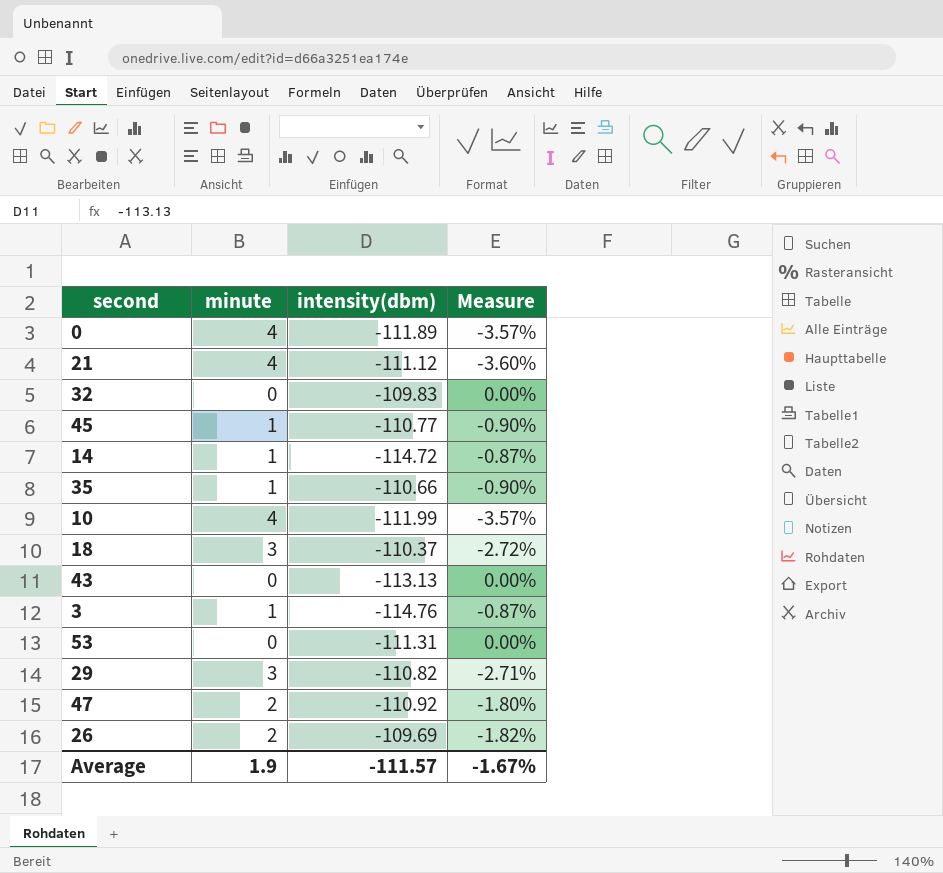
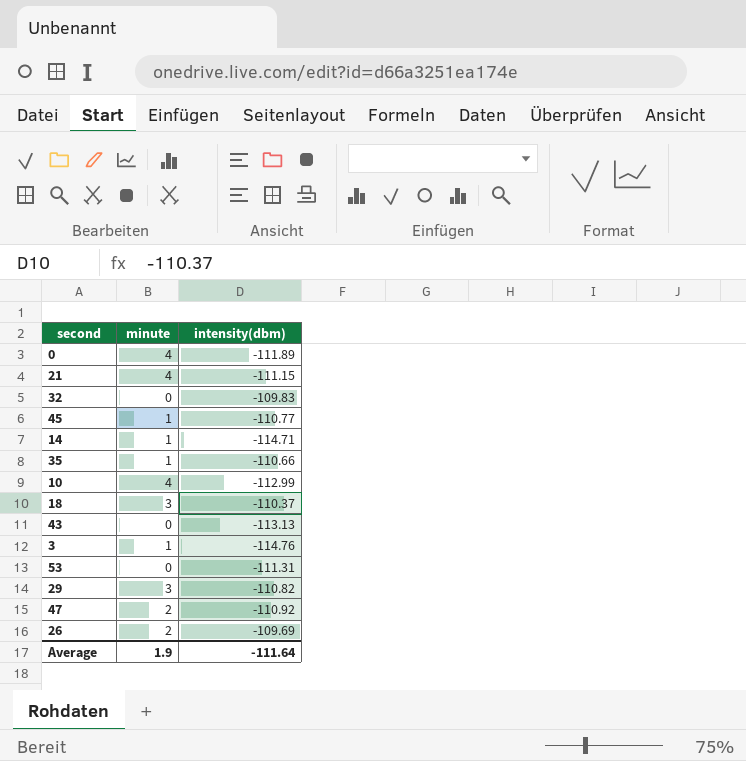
column Measure | formula: [minute] / [intensity(dbm)] -> none
21 | intensity(dbm): -111.12 -> -111.15
14 | intensity(dbm): -114.72 -> -114.71
10 | intensity(dbm): -111.99 -> -112.99
Average | intensity(dbm): -111.57 -> -111.64

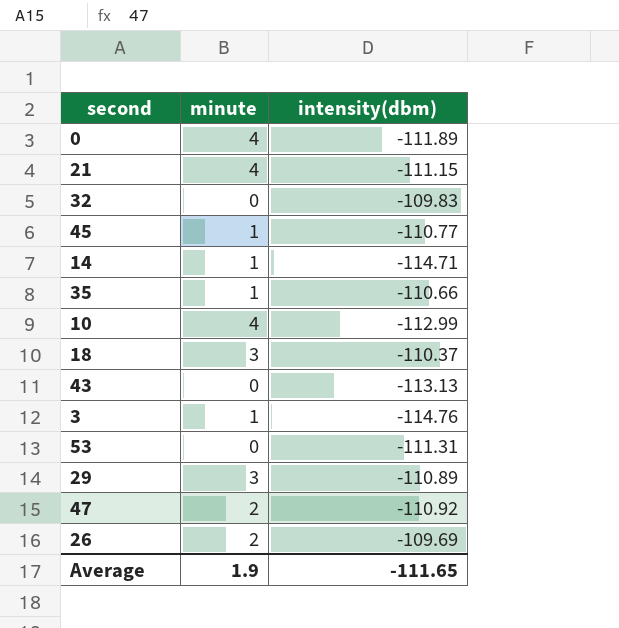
29 | intensity(dbm): -110.82 -> -110.89
Average | intensity(dbm): -111.64 -> -111.65

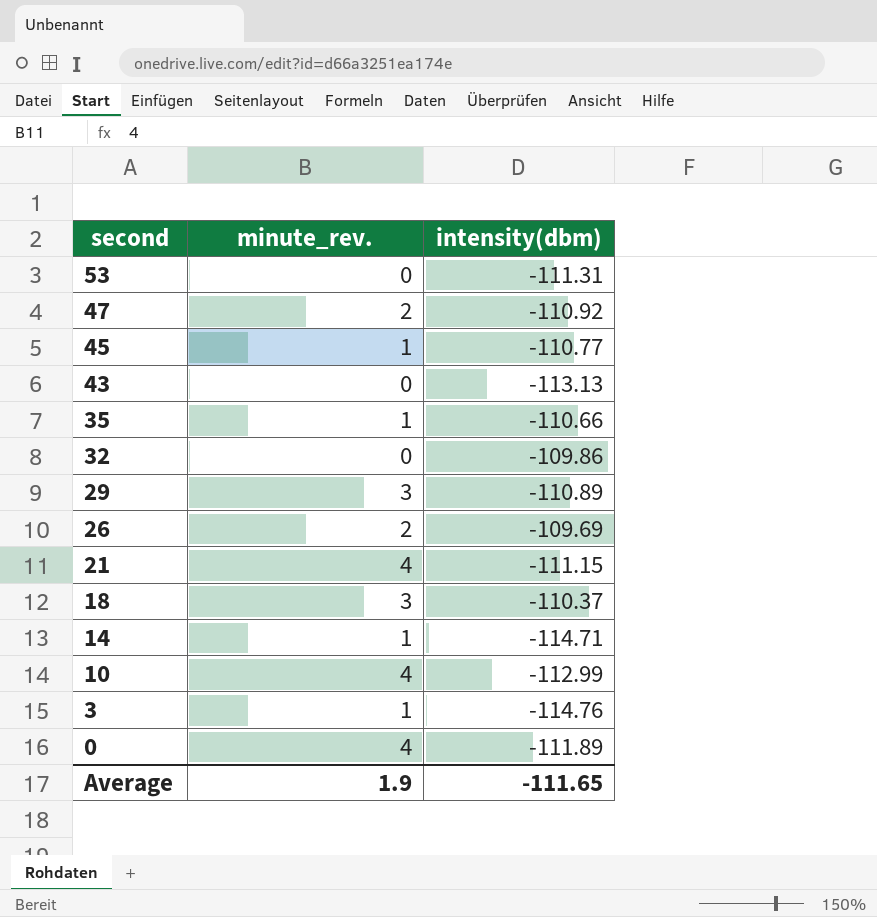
row order: none -> second descending
column name: minute -> minute_rev.
32 | intensity(dbm): -109.83 -> -109.86

